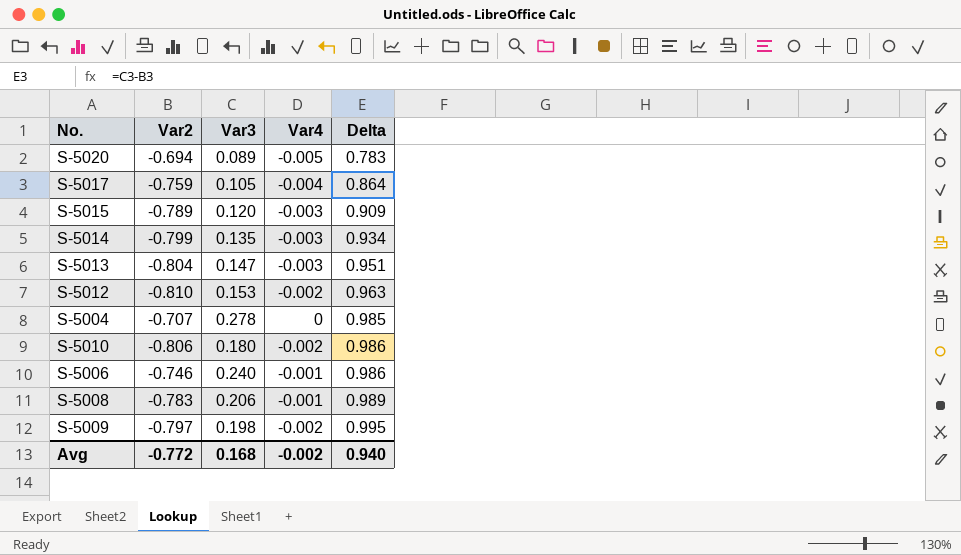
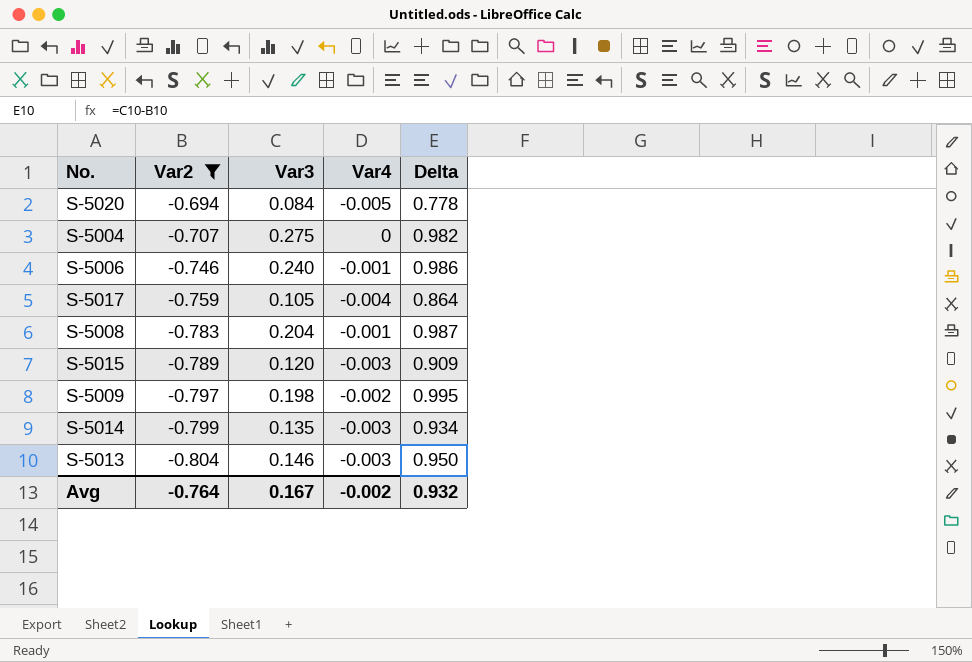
filter: none -> Var2 >= -0.804
row order: Delta ascending -> Var2 descending
S-5020 | Var3: 0.089 -> 0.084
S-5020 | Delta: 0.783 -> 0.778
S-5004 | Var3: 0.278 -> 0.275
S-5004 | Delta: 0.985 -> 0.982
S-5008 | Var3: 0.206 -> 0.204
S-5008 | Delta: 0.989 -> 0.987
S-5013 | Var3: 0.147 -> 0.146
S-5013 | Delta: 0.951 -> 0.950
Avg | Var2: -0.772 -> -0.764
Avg | Var3: 0.168 -> 0.167
Avg | Delta: 0.940 -> 0.932

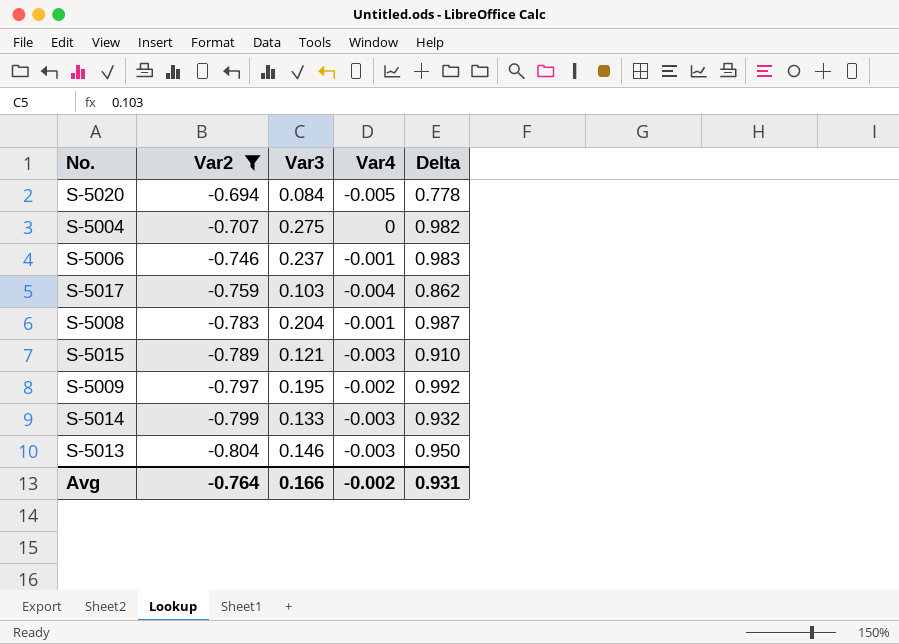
S-5006 | Var3: 0.240 -> 0.237
S-5006 | Delta: 0.986 -> 0.983
S-5017 | Var3: 0.105 -> 0.103
S-5017 | Delta: 0.864 -> 0.862
S-5015 | Var3: 0.120 -> 0.121
S-5015 | Delta: 0.909 -> 0.910
S-5009 | Var3: 0.198 -> 0.195
S-5009 | Delta: 0.995 -> 0.992
S-5014 | Var3: 0.135 -> 0.133
S-5014 | Delta: 0.934 -> 0.932
Avg | Var3: 0.167 -> 0.166
Avg | Delta: 0.932 -> 0.931

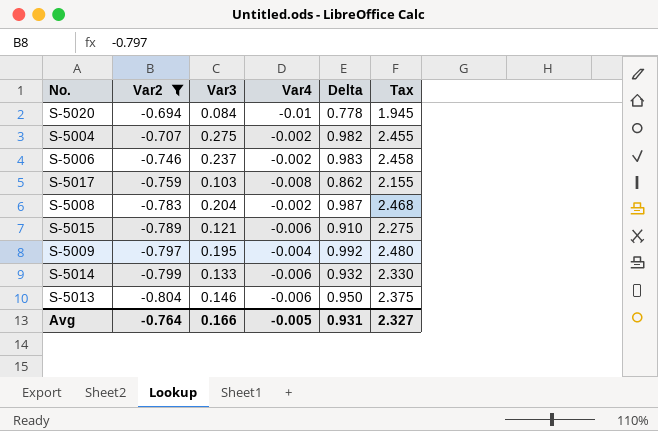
column Tax | formula: none -> [Delta] * 2.5
S-5020 | Var4: -0.005 -> -0.01
S-5004 | Var4: 0 -> -0.002
S-5006 | Var4: -0.001 -> -0.002
S-5017 | Var4: -0.004 -> -0.008
S-5008 | Var4: -0.001 -> -0.002
S-5015 | Var4: -0.003 -> -0.006
S-5009 | Var4: -0.002 -> -0.004
S-5014 | Var4: -0.003 -> -0.006
S-5013 | Var4: -0.003 -> -0.006
Avg | Var4: -0.002 -> -0.005

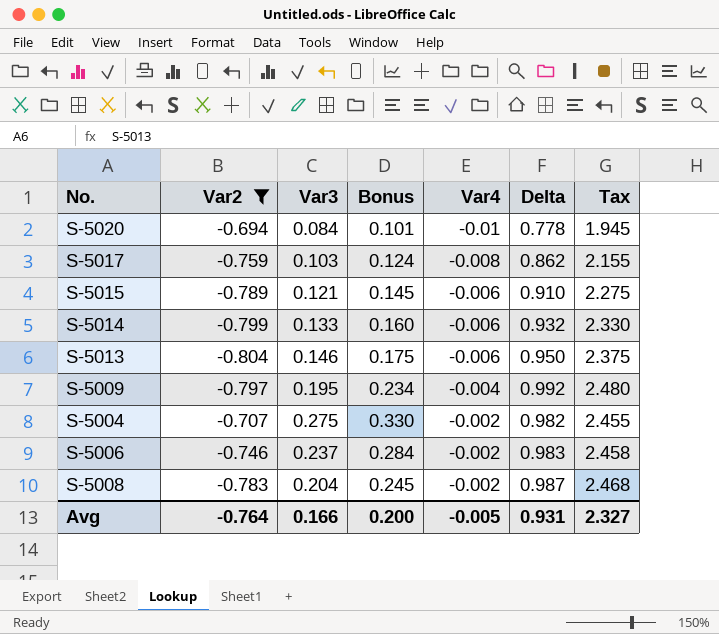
row order: Var2 descending -> Var4 ascending
column Bonus | formula: none -> [Var3] * 1.2

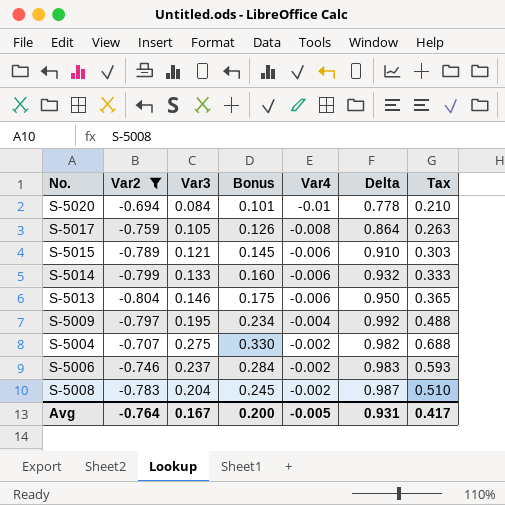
column Tax | formula: [Delta] * 2.5 -> [Var3] * 2.5
S-5017 | Var3: 0.103 -> 0.105
S-5017 | Bonus: 0.124 -> 0.126
S-5017 | Delta: 0.862 -> 0.864
Avg | Var3: 0.166 -> 0.167
Avg | Tax: 2.327 -> 0.417

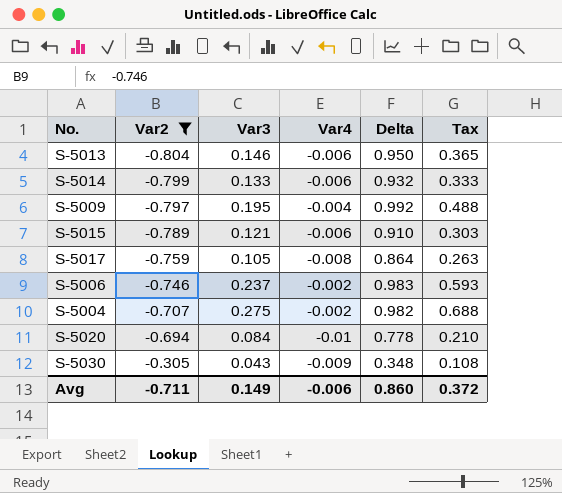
row order: Var4 ascending -> Var2 ascending
column Bonus | formula: [Var3] * 1.2 -> none
row S-5008: -0.783 | 0.204 | 0.245 | -0.002 | 0.987 | 0.510 -> none
row S-5030: none -> -0.305 | 0.043 | -0.009 | 0.348 | 0.108
Avg | Var2: -0.764 -> -0.711
Avg | Var3: 0.167 -> 0.149
Avg | Var4: -0.005 -> -0.006
Avg | Delta: 0.931 -> 0.860
Avg | Tax: 0.417 -> 0.372

